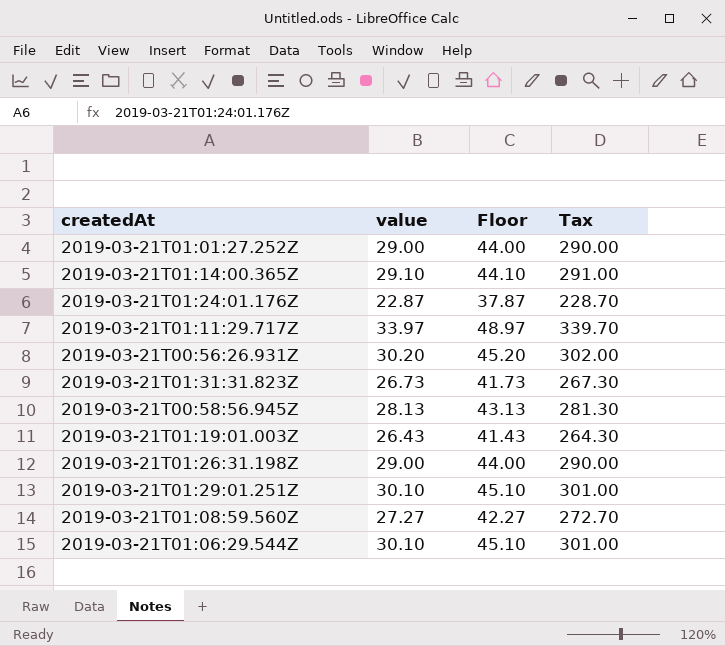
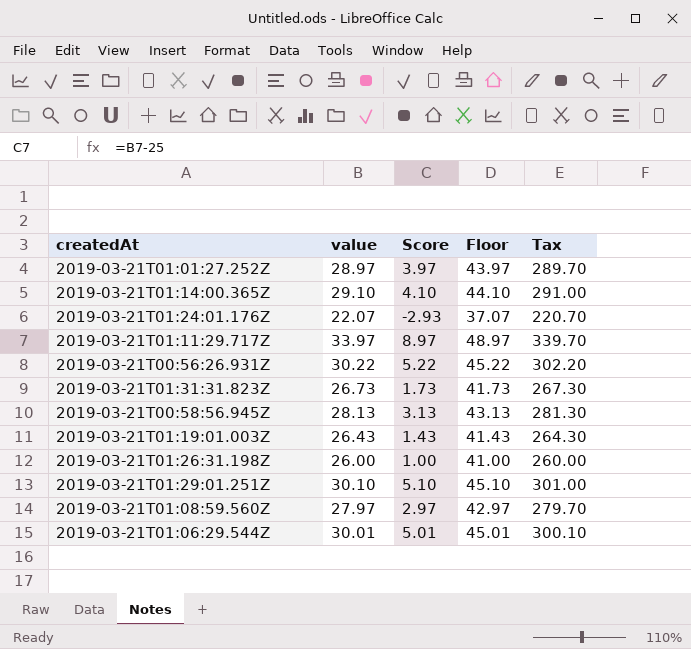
column Score | formula: none -> [value] - 25
2019-03-21T01:01:27.252Z | value: 29.00 -> 28.97
2019-03-21T01:01:27.252Z | Floor: 44.00 -> 43.97
2019-03-21T01:01:27.252Z | Tax: 290.00 -> 289.70
2019-03-21T01:24:01.176Z | value: 22.87 -> 22.07
2019-03-21T01:24:01.176Z | Floor: 37.87 -> 37.07
2019-03-21T01:24:01.176Z | Tax: 228.70 -> 220.70
2019-03-21T00:56:26.931Z | value: 30.20 -> 30.22
2019-03-21T00:56:26.931Z | Floor: 45.20 -> 45.22
2019-03-21T00:56:26.931Z | Tax: 302.00 -> 302.20
2019-03-21T01:26:31.198Z | value: 29.00 -> 26.00
2019-03-21T01:26:31.198Z | Floor: 44.00 -> 41.00
2019-03-21T01:26:31.198Z | Tax: 290.00 -> 260.00
2019-03-21T01:08:59.560Z | value: 27.27 -> 27.97
2019-03-21T01:08:59.560Z | Floor: 42.27 -> 42.97
2019-03-21T01:08:59.560Z | Tax: 272.70 -> 279.70
2019-03-21T01:06:29.544Z | value: 30.10 -> 30.01
2019-03-21T01:06:29.544Z | Floor: 45.10 -> 45.01
2019-03-21T01:06:29.544Z | Tax: 301.00 -> 300.10

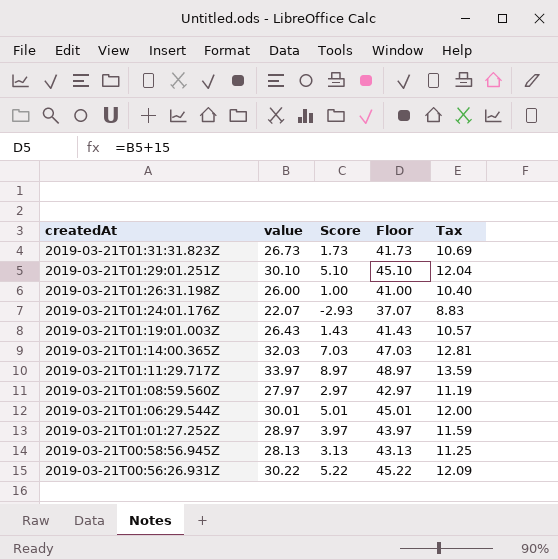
row order: none -> createdAt descending
column Tax | formula: [value] * 10 -> [value] * 0.4
2019-03-21T01:14:00.365Z | value: 29.10 -> 32.03
2019-03-21T01:14:00.365Z | Score: 4.10 -> 7.03
2019-03-21T01:14:00.365Z | Floor: 44.10 -> 47.03

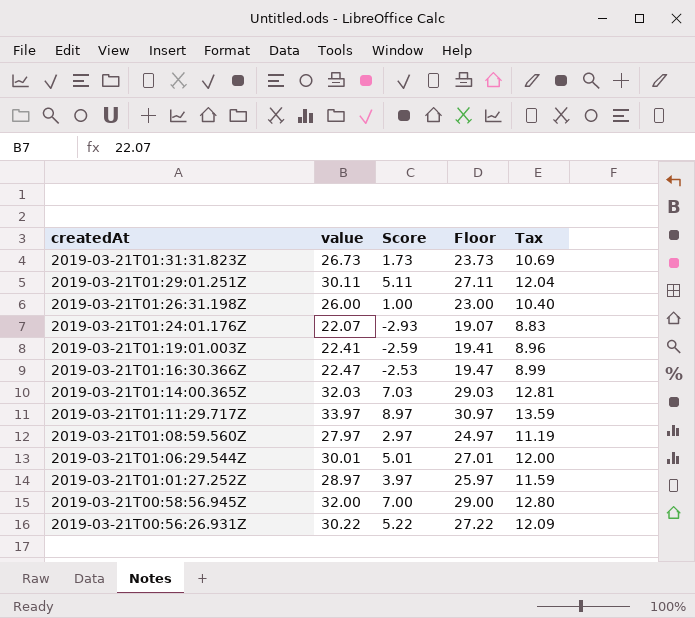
column Floor | formula: [value] + 15 -> [value] - 3
2019-03-21T01:29:01.251Z | value: 30.10 -> 30.11
2019-03-21T01:29:01.251Z | Score: 5.10 -> 5.11
2019-03-21T01:19:01.003Z | value: 26.43 -> 22.41
2019-03-21T01:19:01.003Z | Score: 1.43 -> -2.59
2019-03-21T01:19:01.003Z | Tax: 10.57 -> 8.96
row 2019-03-21T01:16:30.366Z: none -> 22.47 | -2.53 | 19.47 | 8.99
2019-03-21T00:58:56.945Z | value: 28.13 -> 32.00
2019-03-21T00:58:56.945Z | Score: 3.13 -> 7.00
2019-03-21T00:58:56.945Z | Tax: 11.25 -> 12.80

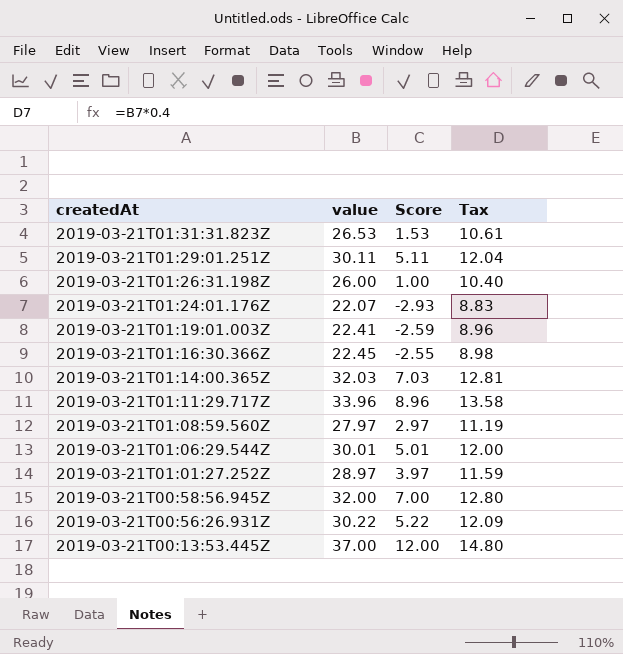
column Floor | formula: [value] - 3 -> none
2019-03-21T01:31:31.823Z | value: 26.73 -> 26.53
2019-03-21T01:31:31.823Z | Score: 1.73 -> 1.53
2019-03-21T01:31:31.823Z | Tax: 10.69 -> 10.61
2019-03-21T01:16:30.366Z | value: 22.47 -> 22.45
2019-03-21T01:16:30.366Z | Score: -2.53 -> -2.55
2019-03-21T01:16:30.366Z | Tax: 8.99 -> 8.98
2019-03-21T01:11:29.717Z | value: 33.97 -> 33.96
2019-03-21T01:11:29.717Z | Score: 8.97 -> 8.96
2019-03-21T01:11:29.717Z | Tax: 13.59 -> 13.58
row 2019-03-21T00:13:53.445Z: none -> 37.00 | 12.00 | 14.80

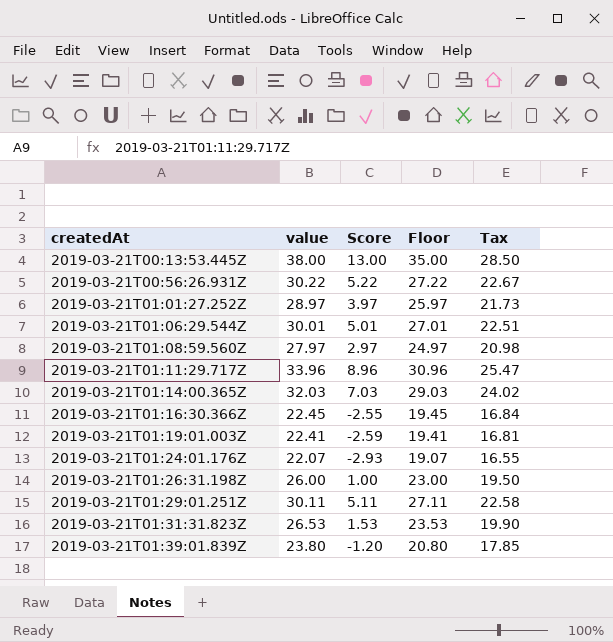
row order: createdAt descending -> createdAt ascending
column Floor | formula: none -> [value] - 3
column Tax | formula: [value] * 0.4 -> [value] * 0.75
row 2019-03-21T00:58:56.945Z: 32.00 | 7.00 | 12.80 -> none
2019-03-21T00:13:53.445Z | value: 37.00 -> 38.00
2019-03-21T00:13:53.445Z | Score: 12.00 -> 13.00
row 2019-03-21T01:39:01.839Z: none -> 23.80 | -1.20 | 20.80 | 17.85

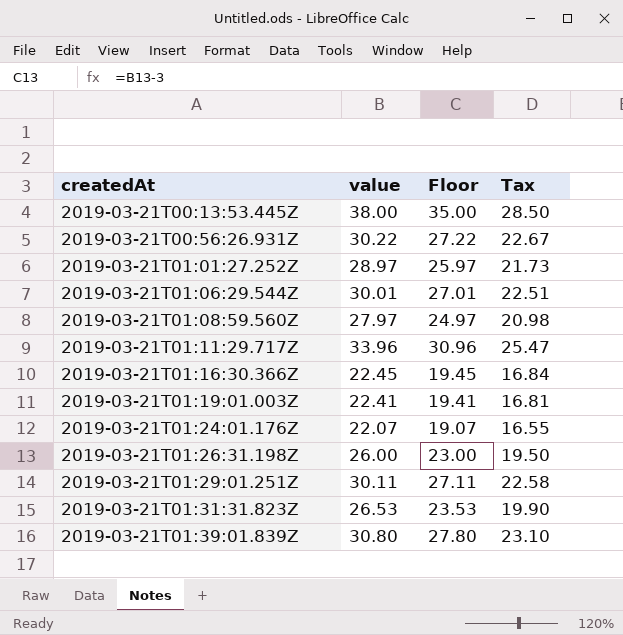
column Score | formula: [value] - 25 -> none
row 2019-03-21T01:14:00.365Z: 32.03 | 7.03 | 29.03 | 24.02 -> none
2019-03-21T01:39:01.839Z | value: 23.80 -> 30.80
2019-03-21T01:39:01.839Z | Floor: 20.80 -> 27.80
2019-03-21T01:39:01.839Z | Tax: 17.85 -> 23.10

